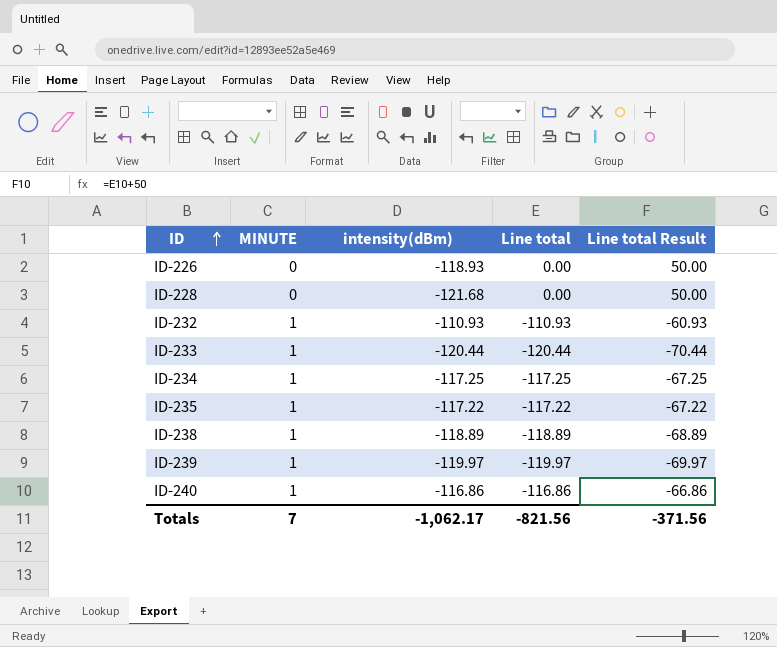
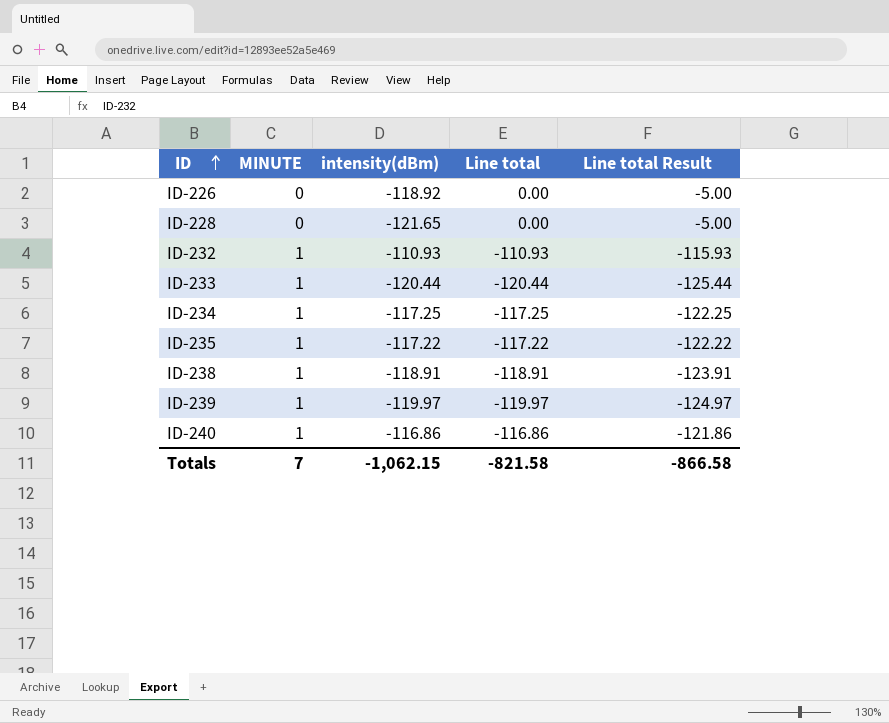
column Line total Result | formula: [Line total] + 50 -> [Line total] - 5
ID-226 | intensity(dBm): -118.93 -> -118.92
ID-228 | intensity(dBm): -121.68 -> -121.65
ID-238 | intensity(dBm): -118.89 -> -118.91
ID-238 | Line total: -118.89 -> -118.91
Totals | intensity(dBm): -1,062.17 -> -1,062.15
Totals | Line total: -821.56 -> -821.58
Totals | Line total Result: -371.56 -> -866.58

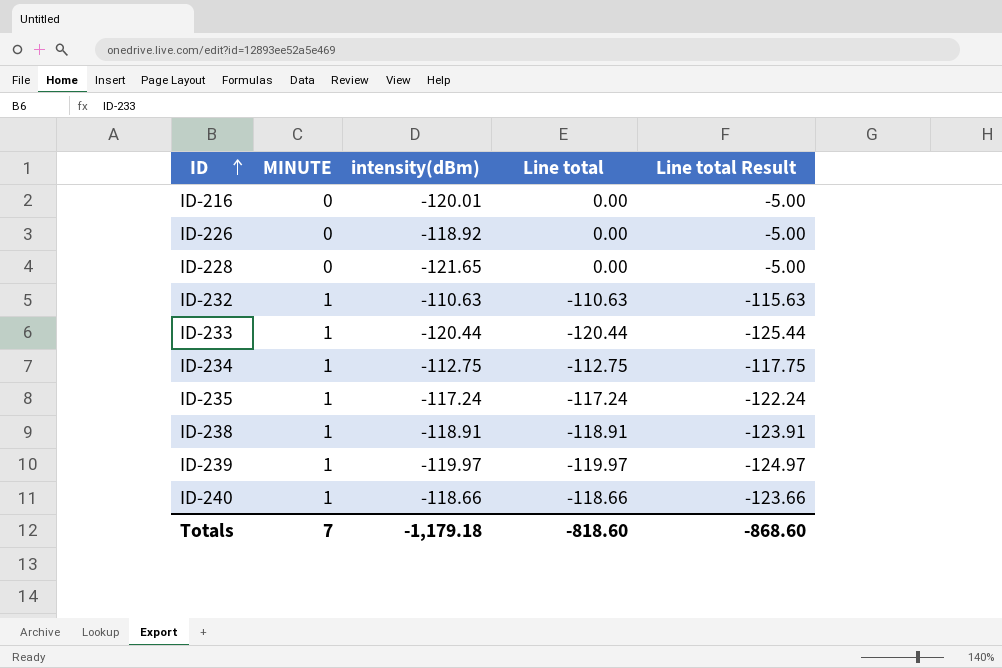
row ID-216: none -> 0 | -120.01 | 0.00 | -5.00
ID-232 | intensity(dBm): -110.93 -> -110.63
ID-232 | Line total: -110.93 -> -110.63
ID-232 | Line total Result: -115.93 -> -115.63
ID-234 | intensity(dBm): -117.25 -> -112.75
ID-234 | Line total: -117.25 -> -112.75
ID-234 | Line total Result: -122.25 -> -117.75
ID-235 | intensity(dBm): -117.22 -> -117.24
ID-235 | Line total: -117.22 -> -117.24
ID-235 | Line total Result: -122.22 -> -122.24
ID-240 | intensity(dBm): -116.86 -> -118.66
ID-240 | Line total: -116.86 -> -118.66
ID-240 | Line total Result: -121.86 -> -123.66
Totals | intensity(dBm): -1,062.15 -> -1,179.18
Totals | Line total: -821.58 -> -818.60
Totals | Line total Result: -866.58 -> -868.60

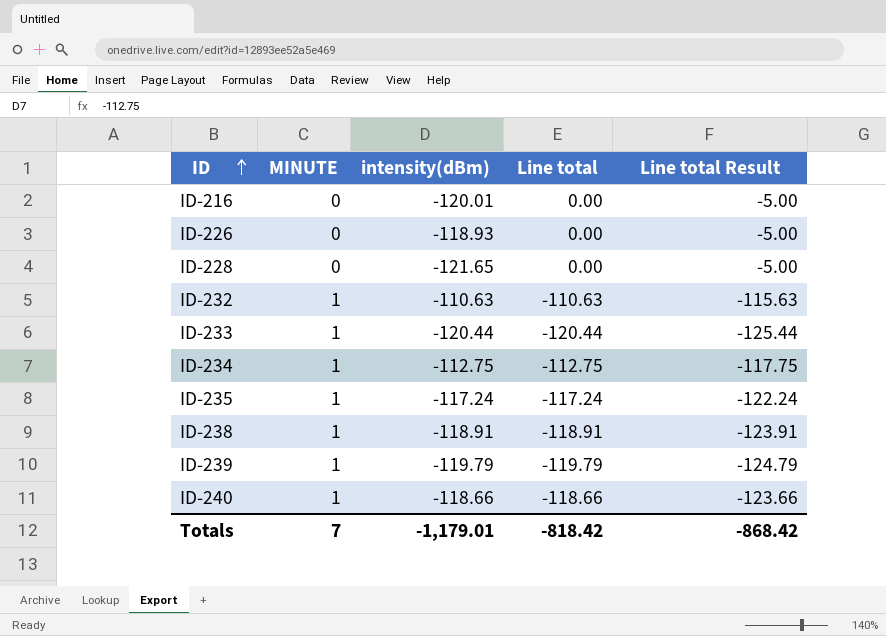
ID-226 | intensity(dBm): -118.92 -> -118.93
ID-239 | intensity(dBm): -119.97 -> -119.79
ID-239 | Line total: -119.97 -> -119.79
ID-239 | Line total Result: -124.97 -> -124.79
Totals | intensity(dBm): -1,179.18 -> -1,179.01
Totals | Line total: -818.60 -> -818.42
Totals | Line total Result: -868.60 -> -868.42

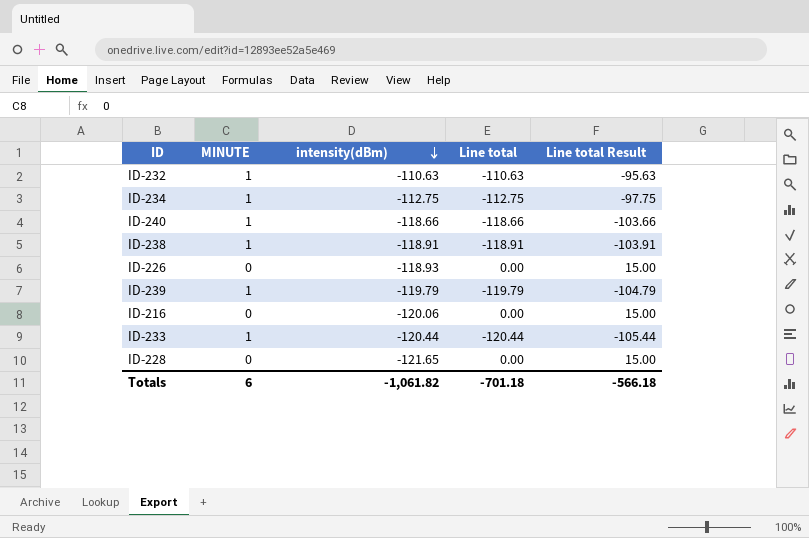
row order: ID ascending -> intensity(dBm) descending
column Line total Result | formula: [Line total] - 5 -> [Line total] + 15
row ID-235: 1 | -117.24 | -117.24 | -122.24 -> none
ID-216 | intensity(dBm): -120.01 -> -120.06
Totals | MINUTE: 7 -> 6
Totals | intensity(dBm): -1,179.01 -> -1,061.82
Totals | Line total: -818.42 -> -701.18
Totals | Line total Result: -868.42 -> -566.18

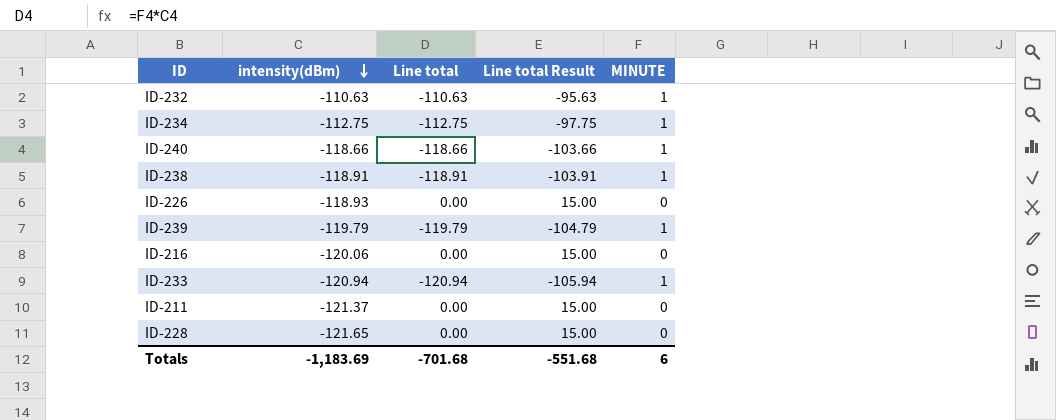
column MINUTE | position: 2 -> 5
ID-233 | intensity(dBm): -120.44 -> -120.94
ID-233 | Line total: -120.44 -> -120.94
ID-233 | Line total Result: -105.44 -> -105.94
row ID-211: none -> -121.37 | 0.00 | 15.00 | 0
Totals | intensity(dBm): -1,061.82 -> -1,183.69
Totals | Line total: -701.18 -> -701.68
Totals | Line total Result: -566.18 -> -551.68

